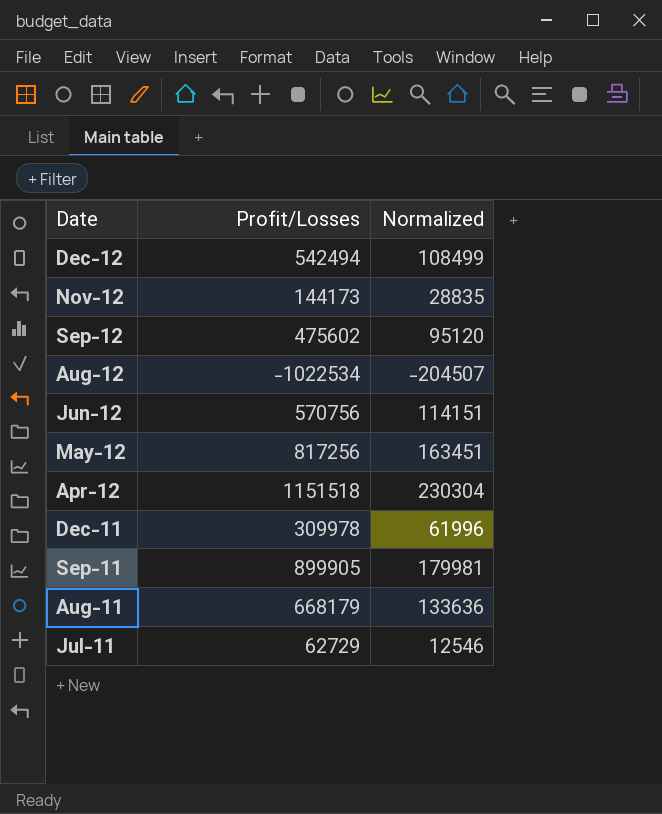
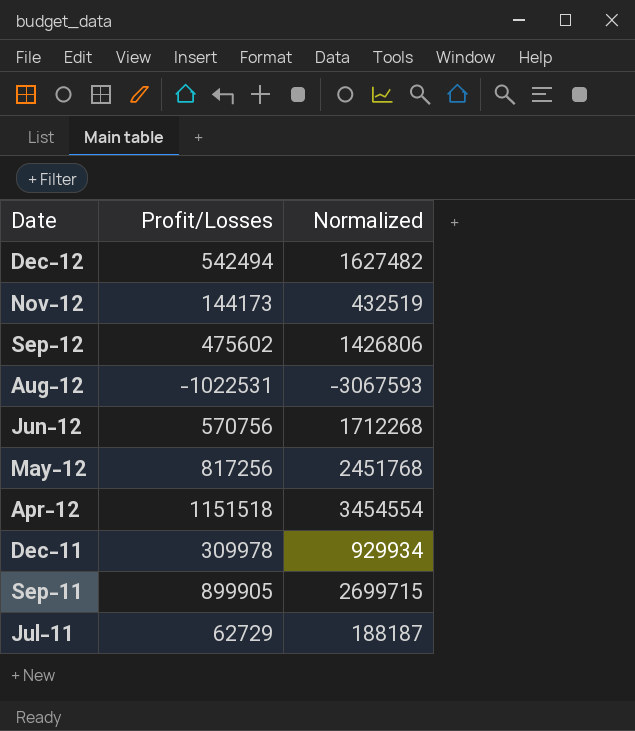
column Normalized | formula: [Profit/Losses] * 0.2 -> [Profit/Losses] * 3
row Aug-11: 668179 | 133636 -> none
Aug-12 | Profit/Losses: -1022534 -> -1022531

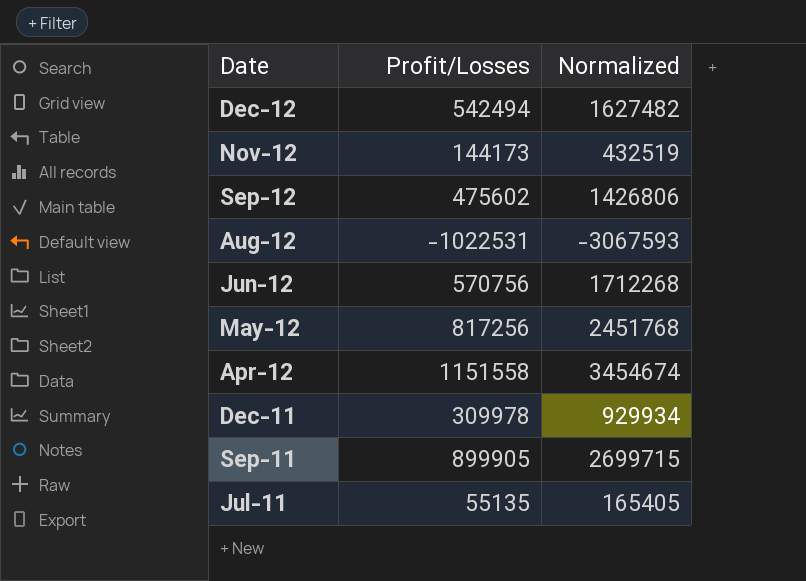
Apr-12 | Profit/Losses: 1151518 -> 1151558
Apr-12 | Normalized: 3454554 -> 3454674
Jul-11 | Profit/Losses: 62729 -> 55135
Jul-11 | Normalized: 188187 -> 165405

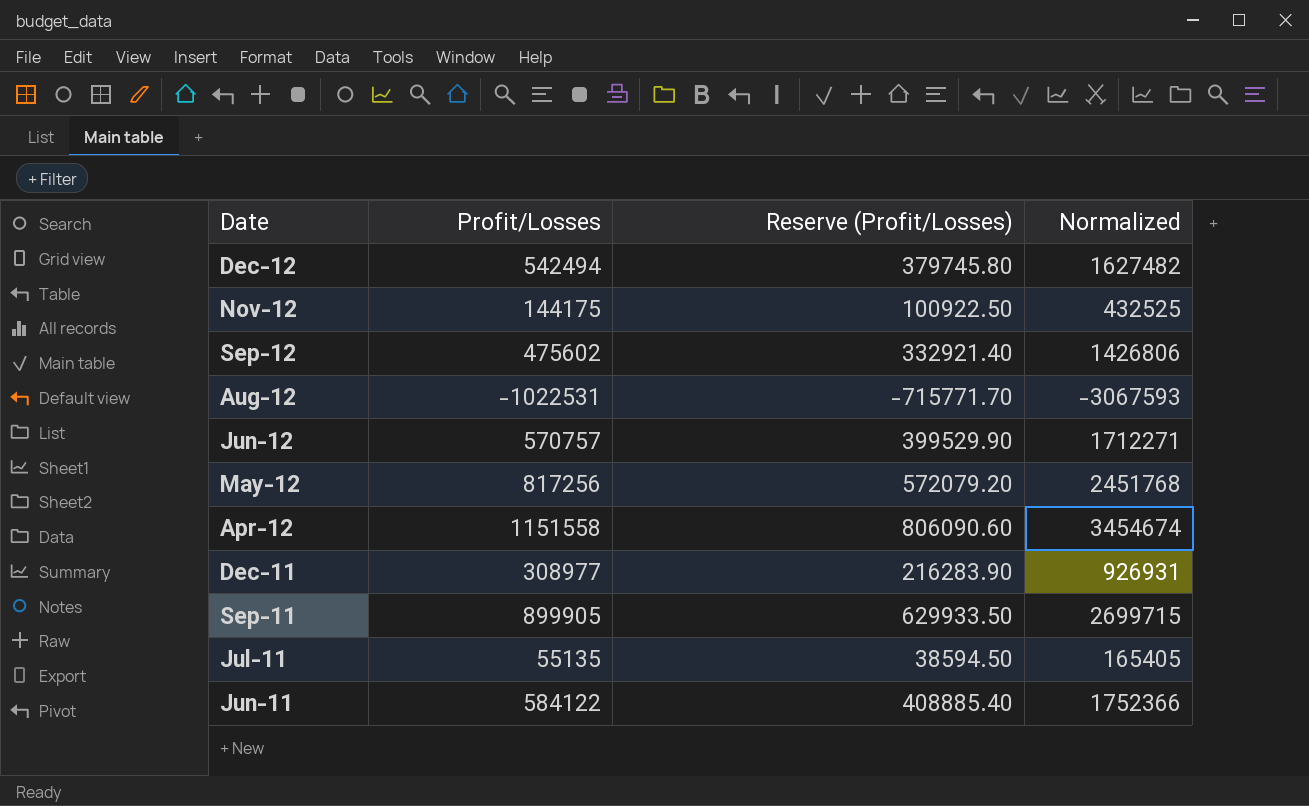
column Reserve (Profit/Losses) | formula: none -> [Profit/Losses] * 0.7
Nov-12 | Profit/Losses: 144173 -> 144175
Nov-12 | Normalized: 432519 -> 432525
Jun-12 | Profit/Losses: 570756 -> 570757
Jun-12 | Normalized: 1712268 -> 1712271
Dec-11 | Profit/Losses: 309978 -> 308977
Dec-11 | Normalized: 929934 -> 926931
row Jun-11: none -> 584122 | 408885.40 | 1752366

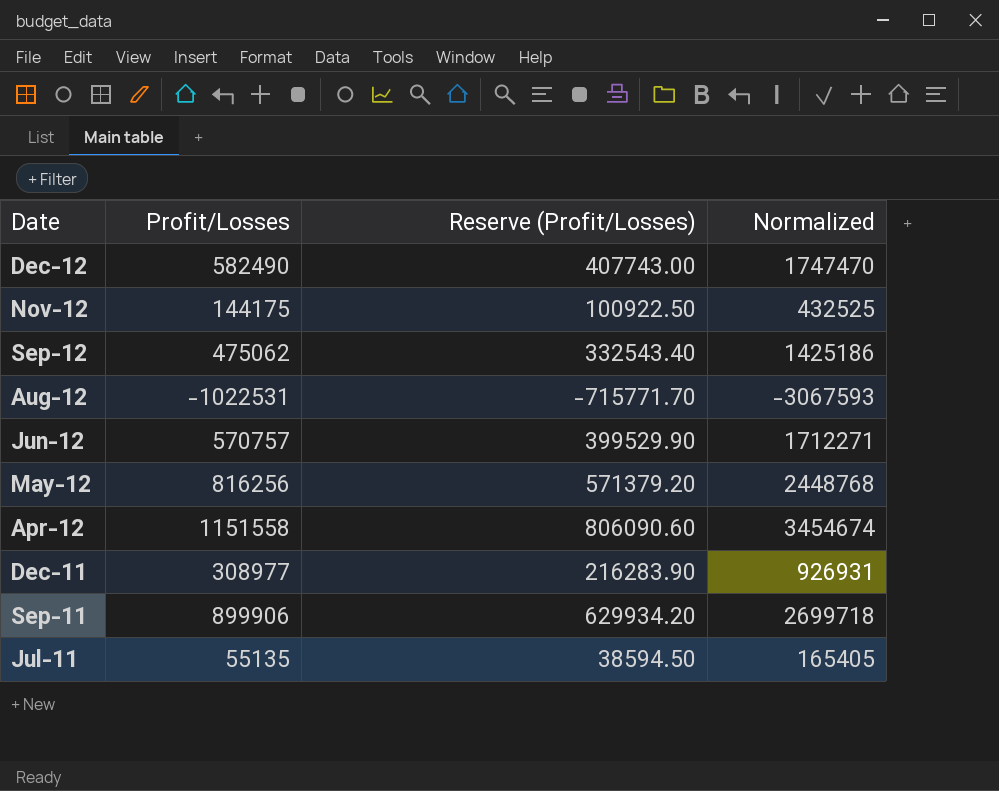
row Jun-11: 584122 | 408885.40 | 1752366 -> none
Dec-12 | Profit/Losses: 542494 -> 582490
Dec-12 | Reserve (Profit/Losses): 379745.80 -> 407743.00
Dec-12 | Normalized: 1627482 -> 1747470
Sep-12 | Profit/Losses: 475602 -> 475062
Sep-12 | Reserve (Profit/Losses): 332921.40 -> 332543.40
Sep-12 | Normalized: 1426806 -> 1425186
May-12 | Profit/Losses: 817256 -> 816256
May-12 | Reserve (Profit/Losses): 572079.20 -> 571379.20
May-12 | Normalized: 2451768 -> 2448768
Sep-11 | Profit/Losses: 899905 -> 899906
Sep-11 | Reserve (Profit/Losses): 629933.50 -> 629934.20
Sep-11 | Normalized: 2699715 -> 2699718

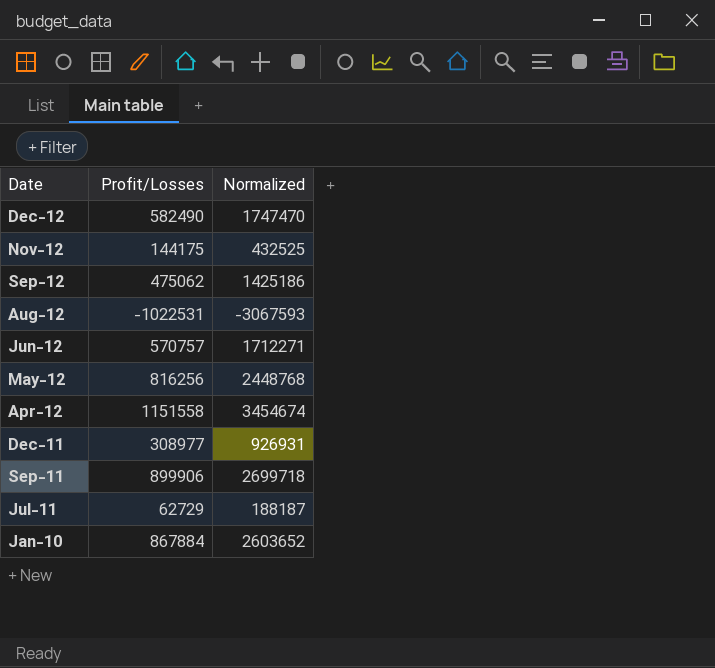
column Reserve (Profit/Losses) | formula: [Profit/Losses] * 0.7 -> none
Jul-11 | Profit/Losses: 55135 -> 62729
Jul-11 | Normalized: 165405 -> 188187
row Jan-10: none -> 867884 | 2603652

